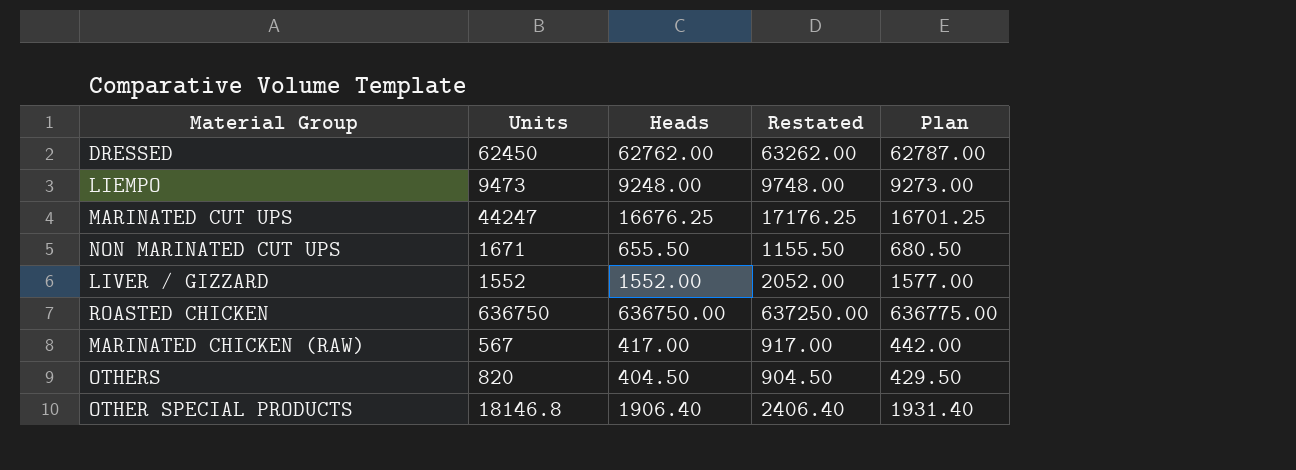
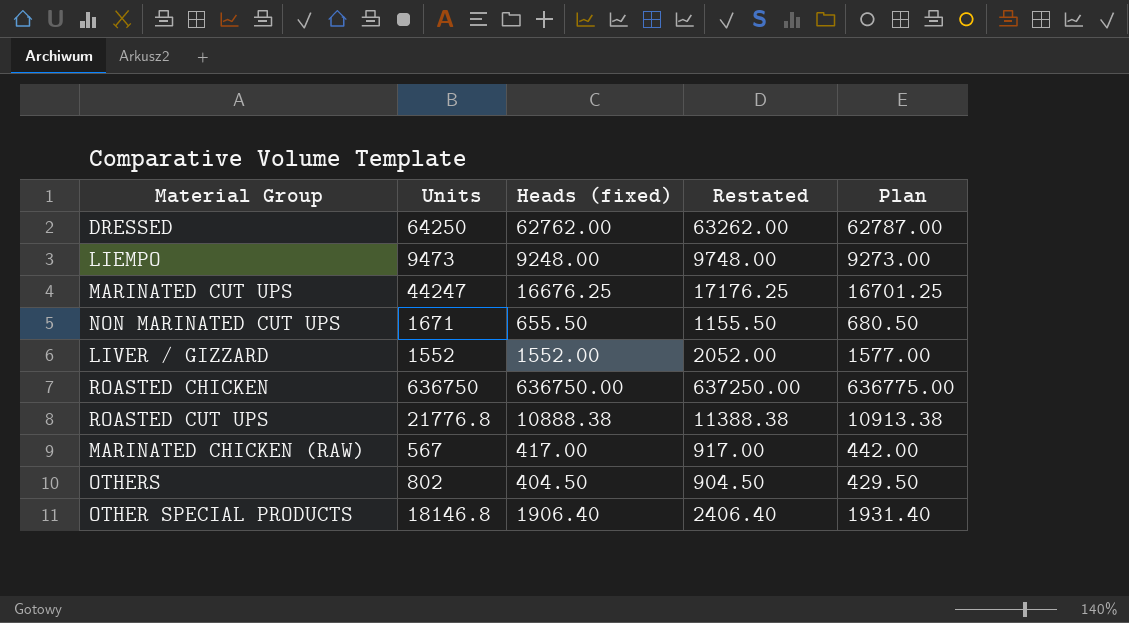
column name: Heads -> Heads (fixed)
DRESSED | Units: 62450 -> 64250
row ROASTED CUT UPS: none -> 21776.8 | 10888.38 | 11388.38 | 10913.38
OTHERS | Units: 820 -> 802

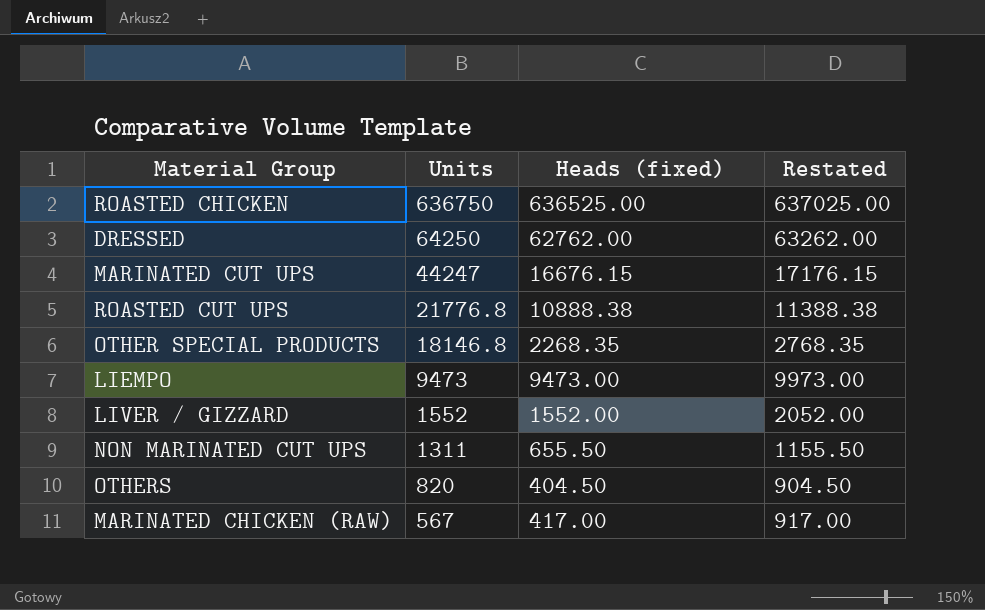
row order: none -> Units descending
column Plan | formula: [Heads (fixed)] + 25 -> none
ROASTED CHICKEN | Heads (fixed): 636750.00 -> 636525.00
ROASTED CHICKEN | Restated: 637250.00 -> 637025.00
MARINATED CUT UPS | Heads (fixed): 16676.25 -> 16676.15
MARINATED CUT UPS | Restated: 17176.25 -> 17176.15
OTHER SPECIAL PRODUCTS | Heads (fixed): 1906.40 -> 2268.35
OTHER SPECIAL PRODUCTS | Restated: 2406.40 -> 2768.35
LIEMPO | Heads (fixed): 9248.00 -> 9473.00
LIEMPO | Restated: 9748.00 -> 9973.00
NON MARINATED CUT UPS | Units: 1671 -> 1311
OTHERS | Units: 802 -> 820

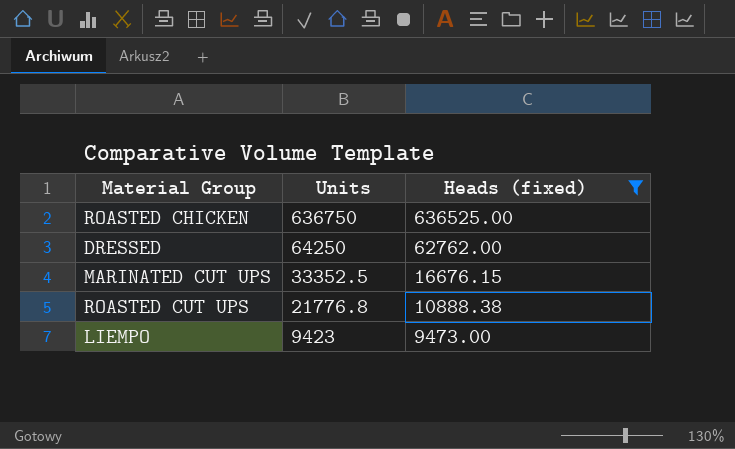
filter: none -> Heads (fixed) >= 9473.00
column Restated | formula: [Heads (fixed)] + 500 -> none
MARINATED CUT UPS | Units: 44247 -> 33352.5
LIEMPO | Units: 9473 -> 9423

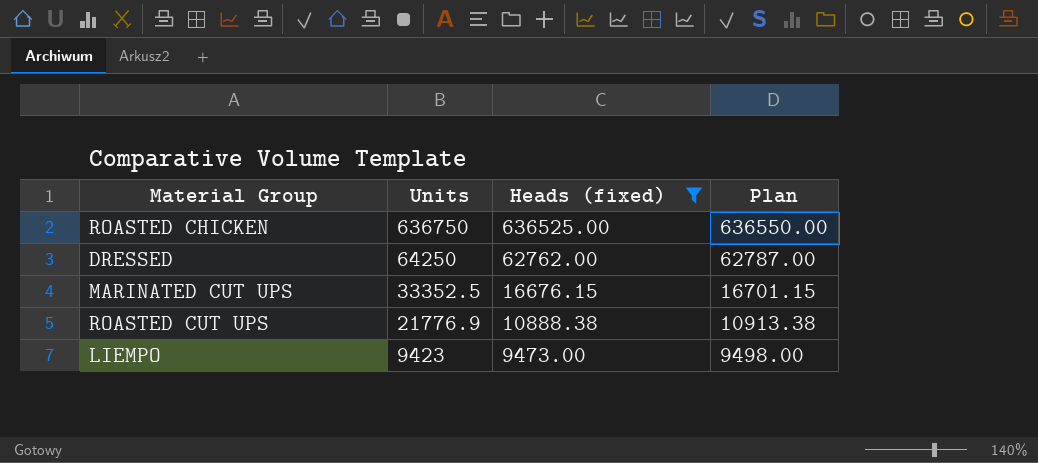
column Plan | formula: none -> [Heads (fixed)] + 25
ROASTED CUT UPS | Units: 21776.8 -> 21776.9

